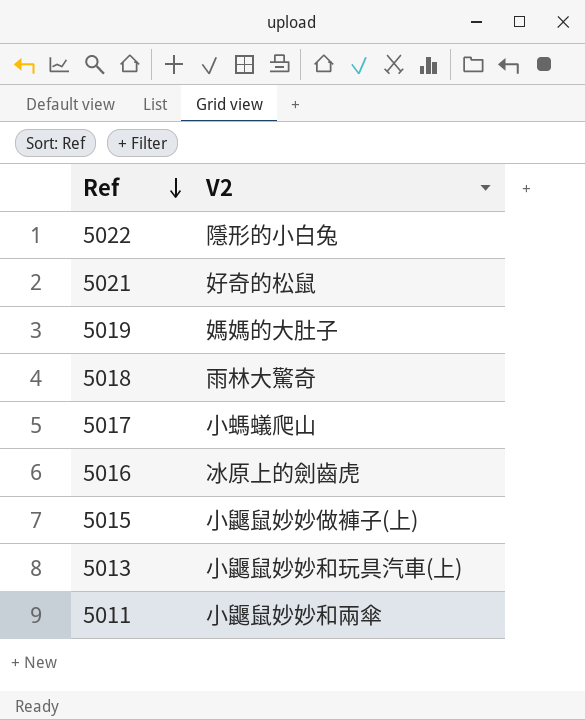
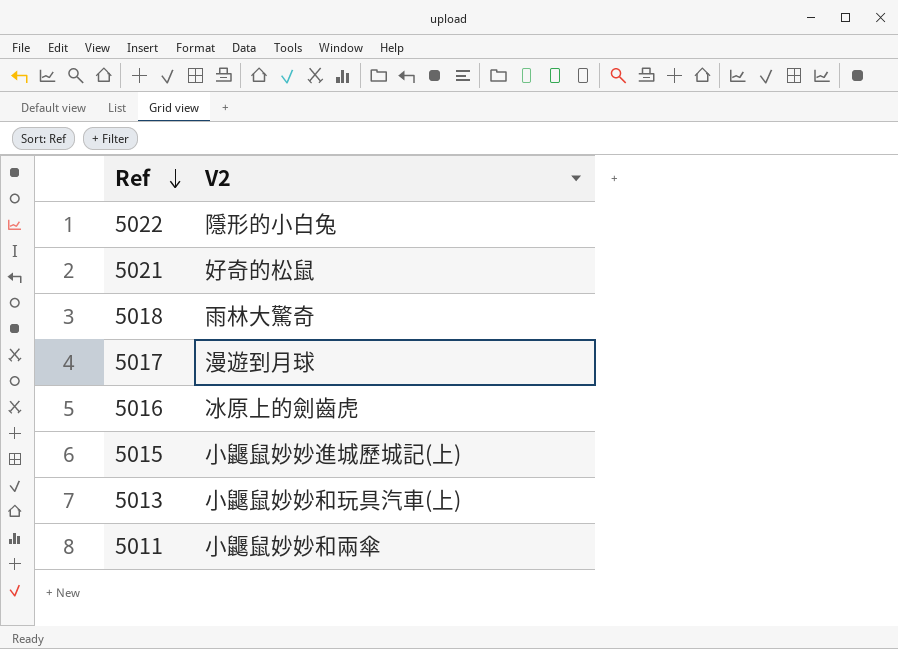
row 5019: 媽媽的大肚子 -> none
5017 | V2: 小螞蟻爬山 -> 漫遊到月球
5015 | V2: 小鼴鼠妙妙做褲子(上) -> 小鼴鼠妙妙進城歷城記(上)

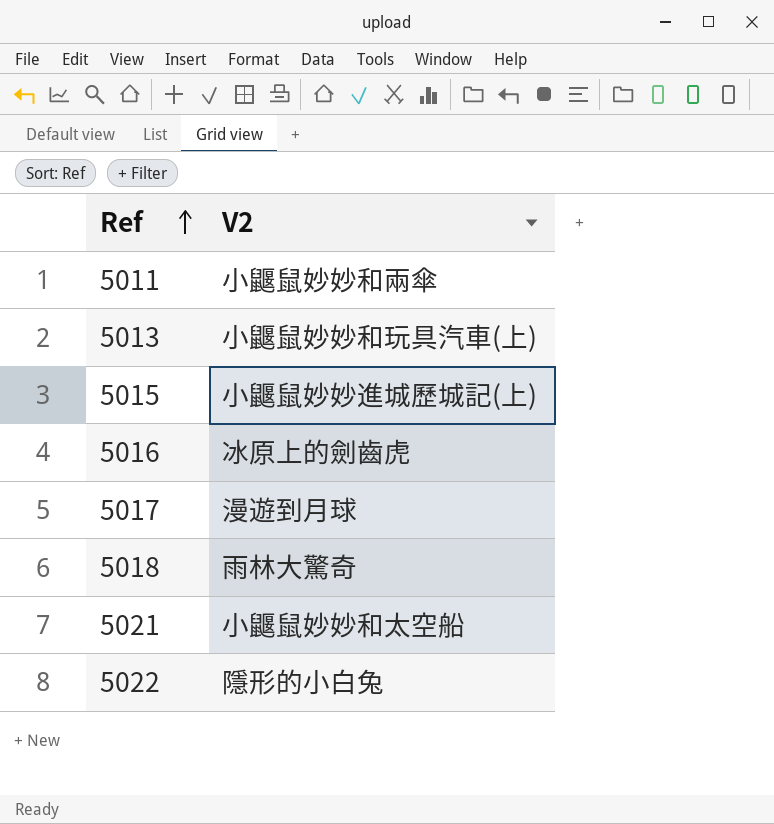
row order: Ref descending -> Ref ascending
5021 | V2: 好奇的松鼠 -> 小鼴鼠妙妙和太空船

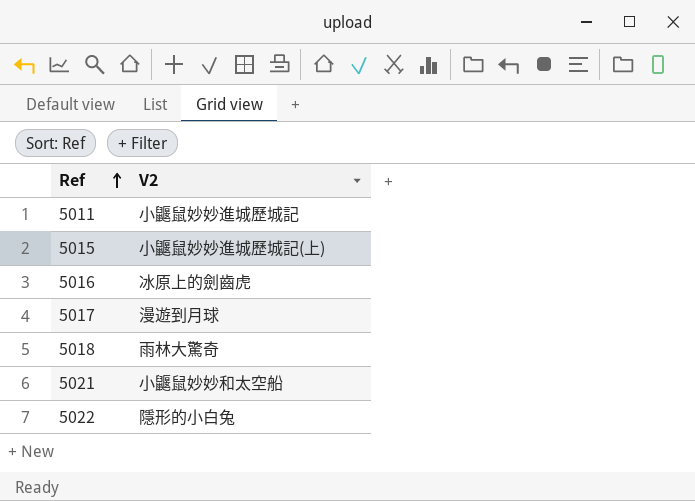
row 5013: 小鼴鼠妙妙和玩具汽車(上) -> none
5011 | V2: 小鼴鼠妙妙和兩傘 -> 小鼴鼠妙妙進城歷城記

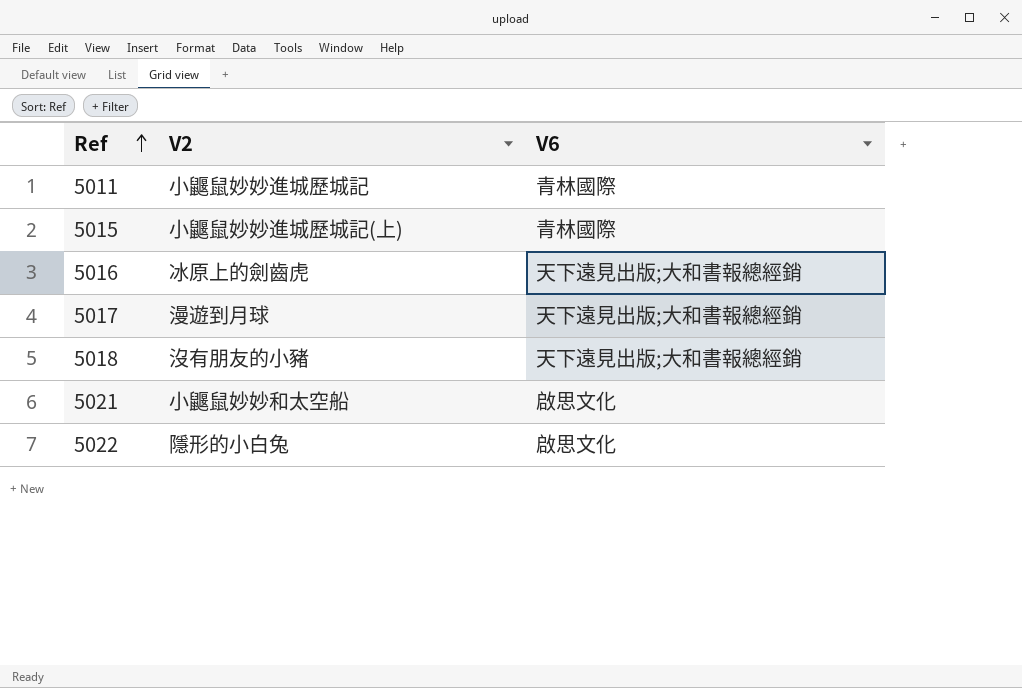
column V6 | position: none -> 3
5018 | V2: 雨林大驚奇 -> 沒有朋友的小豬

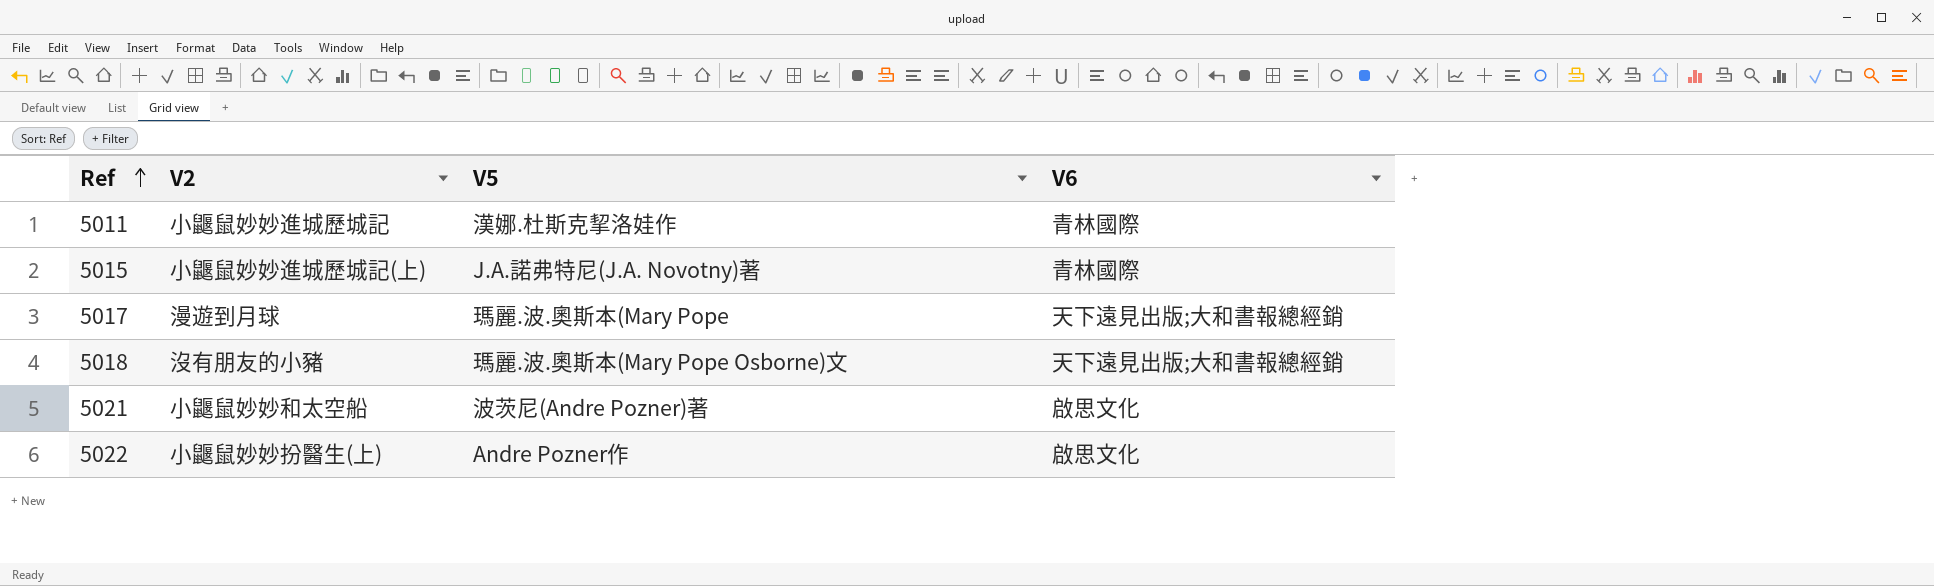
column V5 | position: none -> 3
row 5016: 冰原上的劍齒虎 | 天下遠見出版;大和書報總經銷 -> none
5022 | V2: 隱形的小白兔 -> 小鼴鼠妙妙扮醫生(上)

